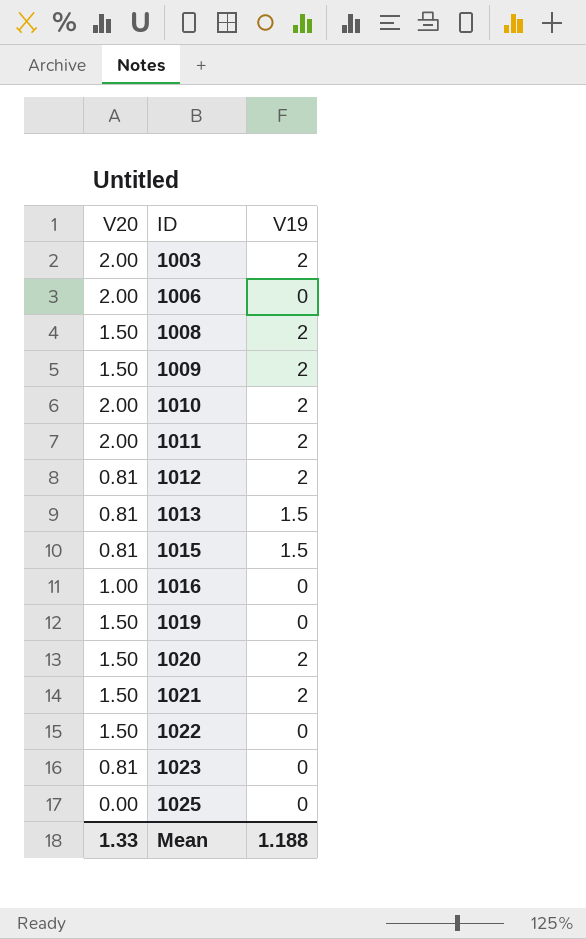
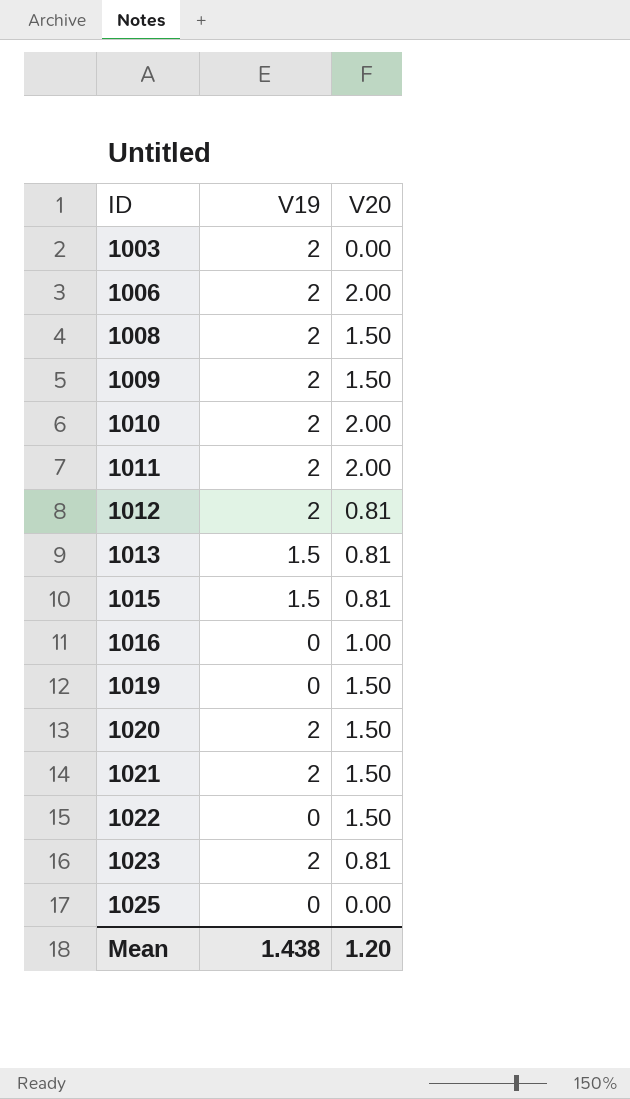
column V20 | position: 1 -> 3
1003 | V20: 2.00 -> 0.00
1006 | V19: 0 -> 2
1023 | V19: 0 -> 2
Mean | V19: 1.188 -> 1.438
Mean | V20: 1.33 -> 1.20

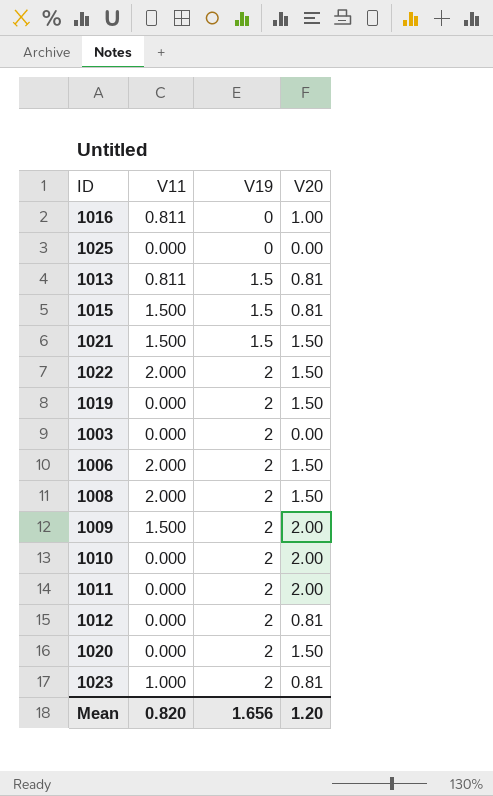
row order: ID ascending -> V19 ascending
column V11 | position: none -> 2
1021 | V19: 2 -> 1.5
1022 | V19: 0 -> 2
1019 | V19: 0 -> 2
1006 | V20: 2.00 -> 1.50
1009 | V20: 1.50 -> 2.00
Mean | V19: 1.438 -> 1.656

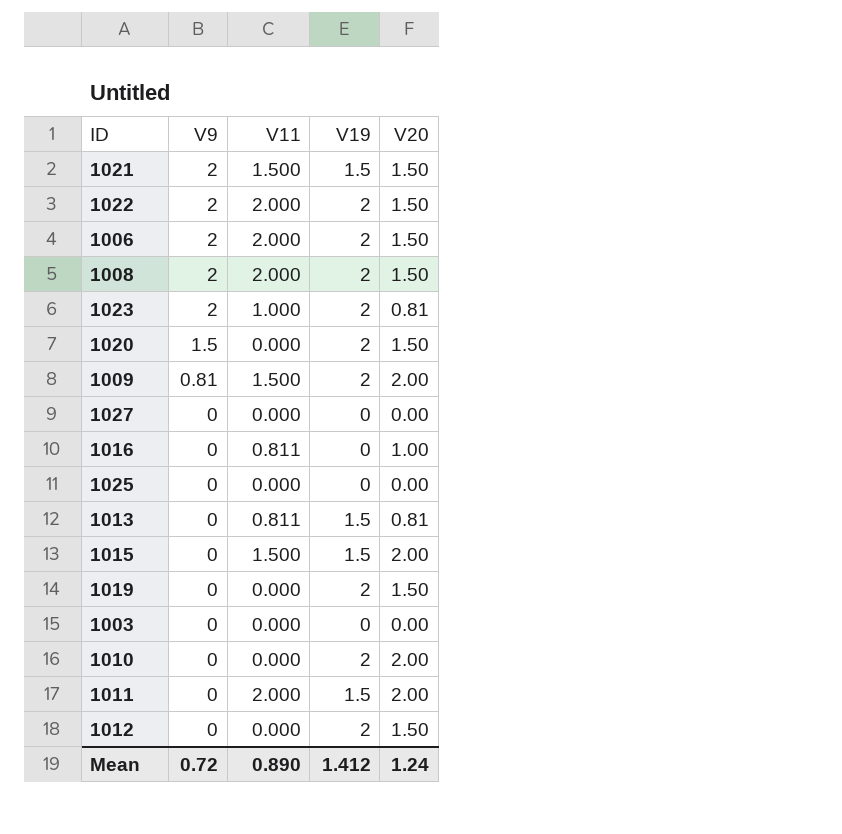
row order: V19 ascending -> V9 descending
column V9 | position: none -> 2
row 1027: none -> 0 | 0.000 | 0 | 0.00
1015 | V20: 0.81 -> 2.00
1003 | V19: 2 -> 0
1011 | V11: 0.000 -> 2.000
1011 | V19: 2 -> 1.5
1012 | V20: 0.81 -> 1.50
Mean | V11: 0.820 -> 0.890
Mean | V19: 1.656 -> 1.412
Mean | V20: 1.20 -> 1.24

